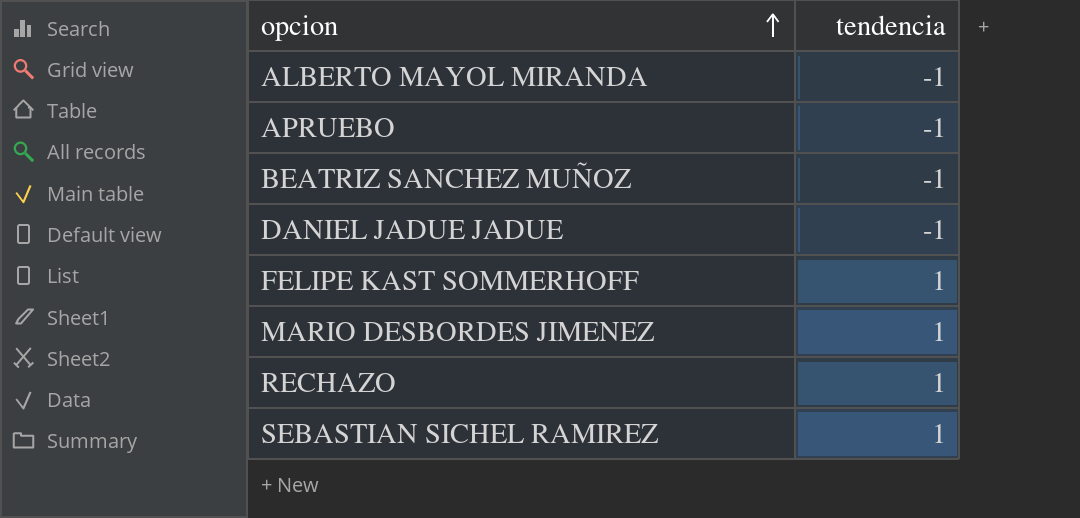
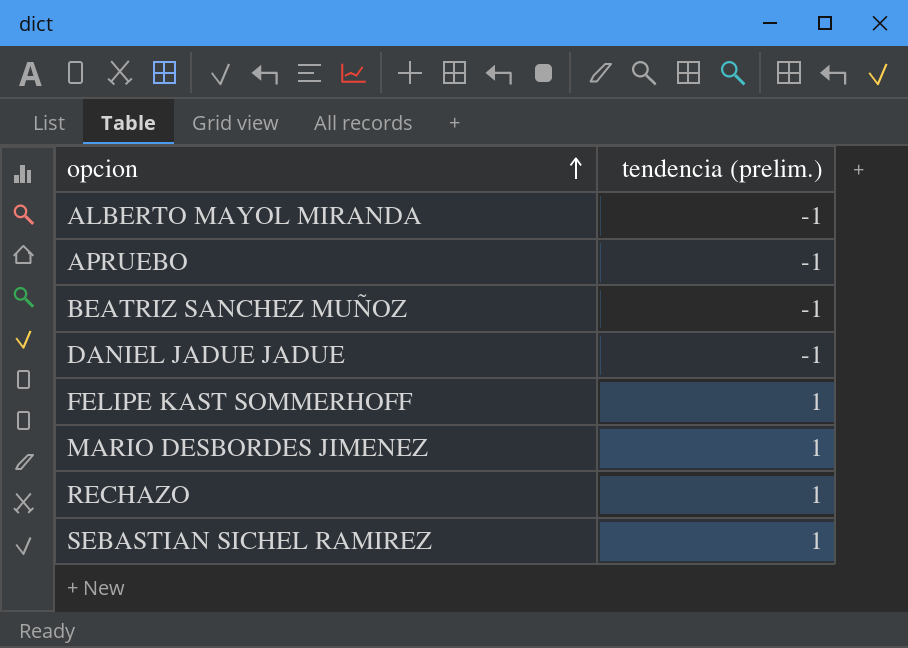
column name: tendencia -> tendencia (prelim.)

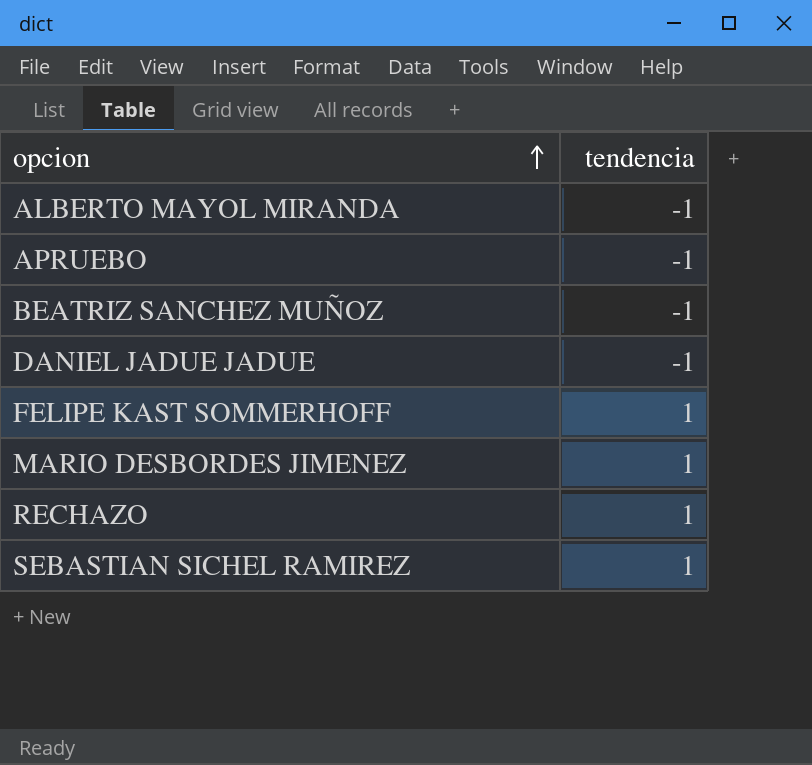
column name: tendencia (prelim.) -> tendencia

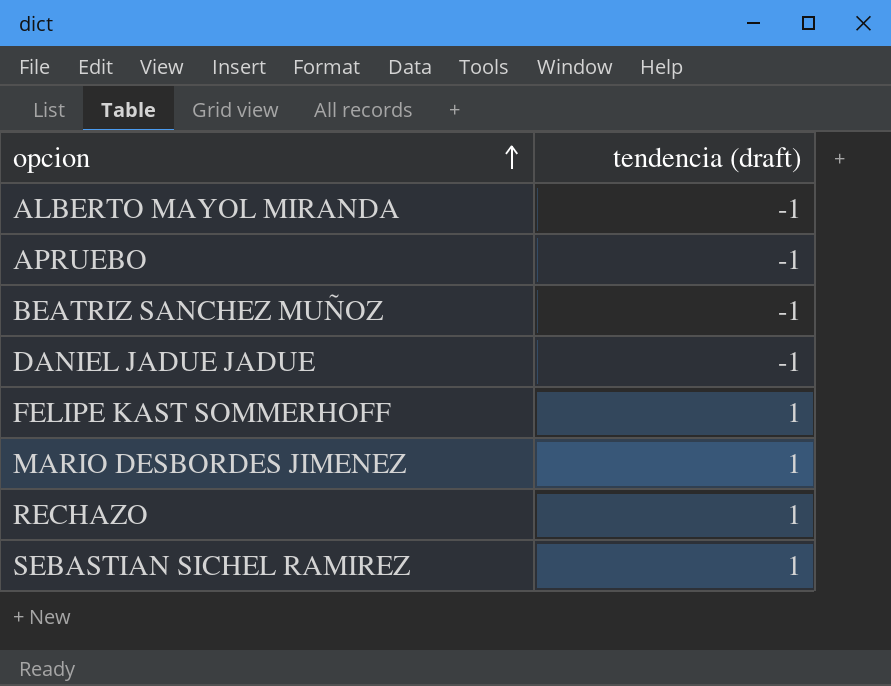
column name: tendencia -> tendencia (draft)

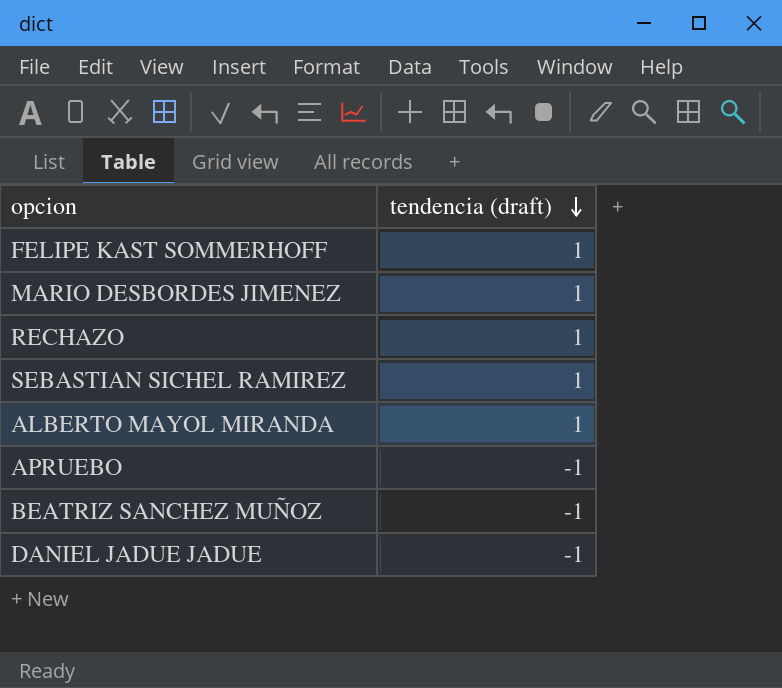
row order: opcion ascending -> tendencia (draft) descending
ALBERTO MAYOL MIRANDA | tendencia (draft): -1 -> 1

